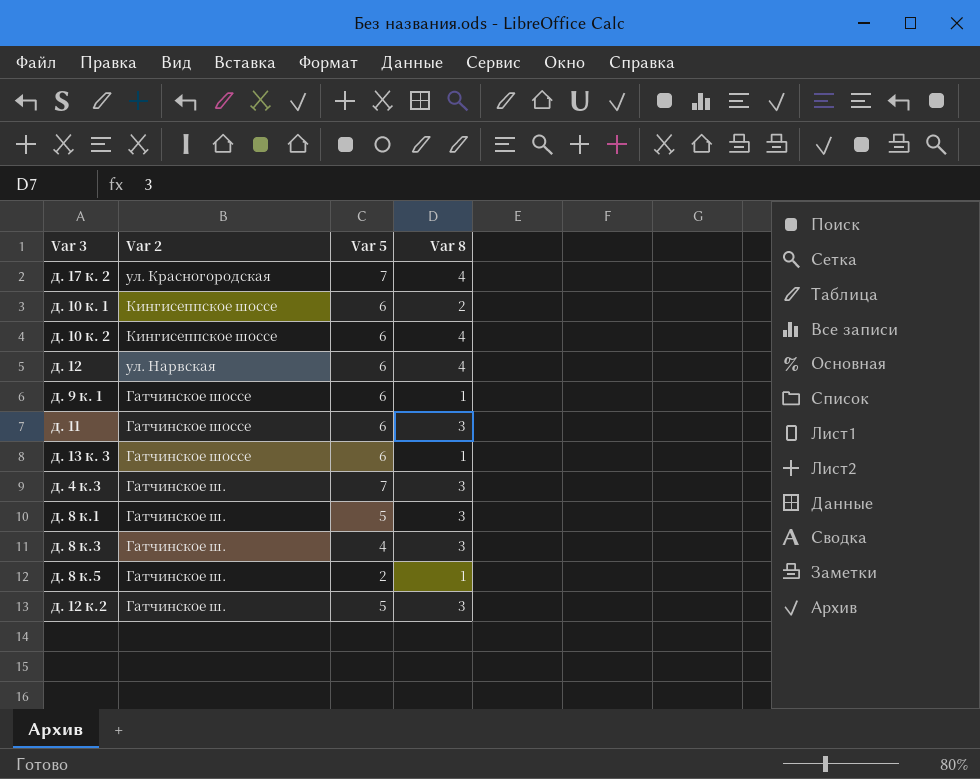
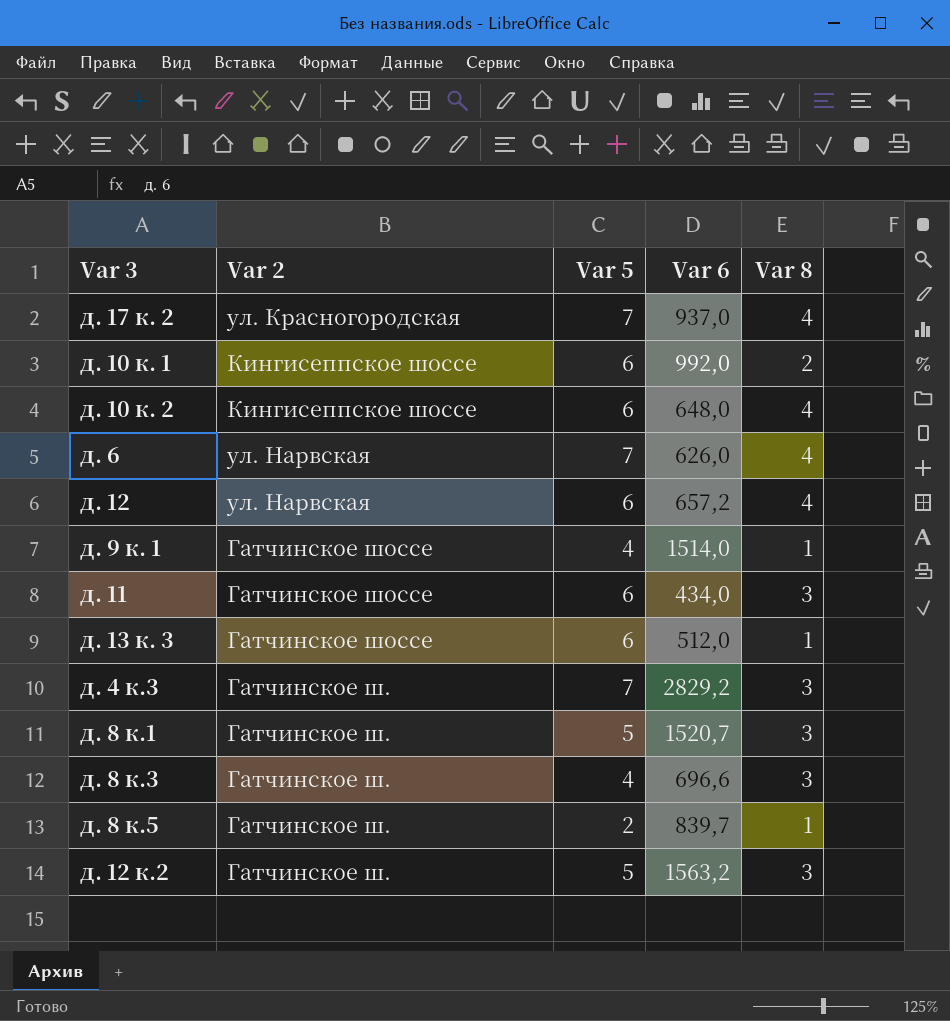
column Var 6 | position: none -> 4
row д. 6: none -> ул. Нарвская | 7 | 626,0 | 4
д. 9 к. 1 | Var 5: 6 -> 4

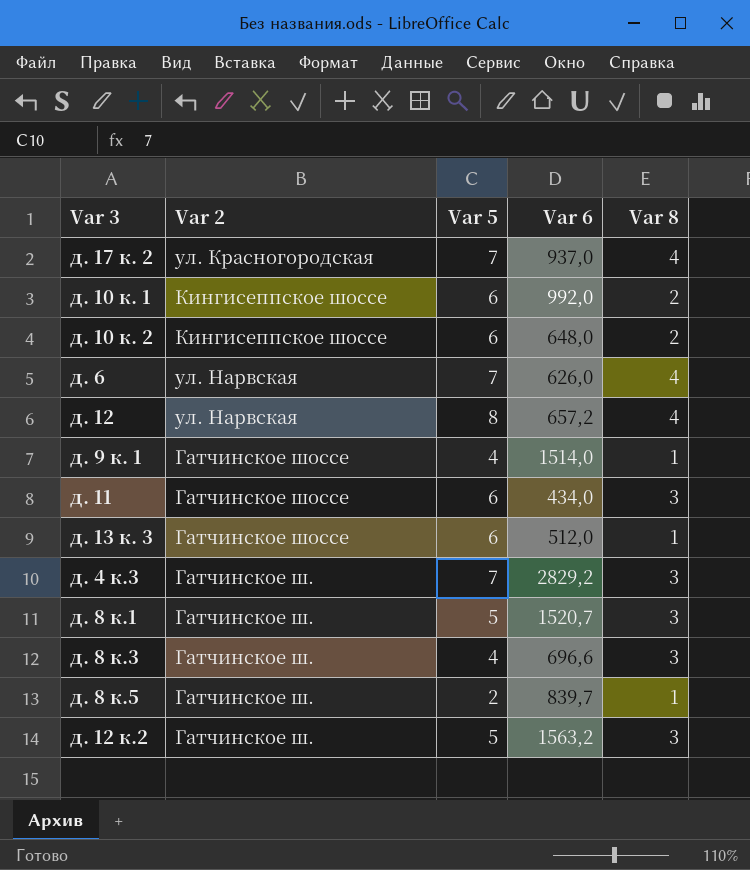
д. 10 к. 2 | Var 8: 4 -> 2
д. 12 | Var 5: 6 -> 8

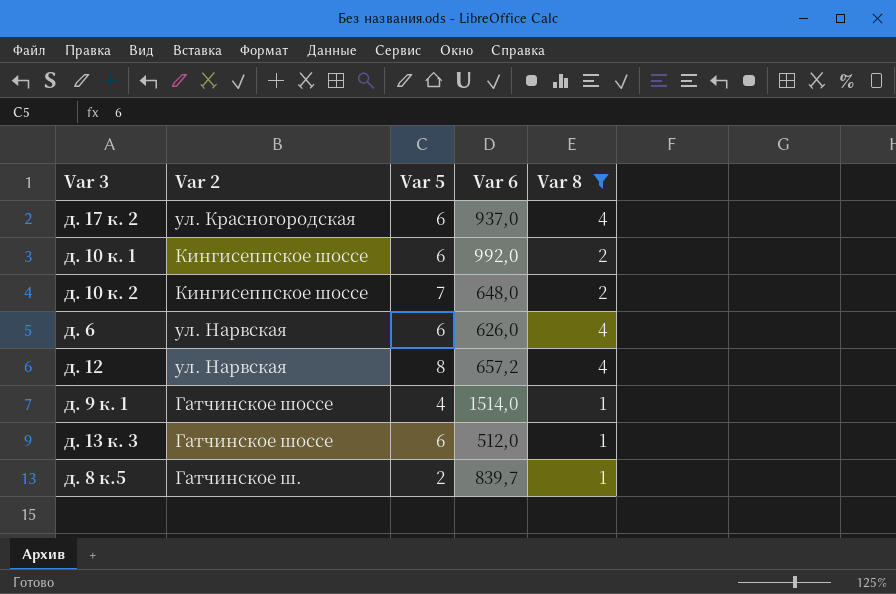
filter: none -> Var 8 != 3
д. 17 к. 2 | Var 5: 7 -> 6
д. 10 к. 2 | Var 5: 6 -> 7
д. 6 | Var 5: 7 -> 6

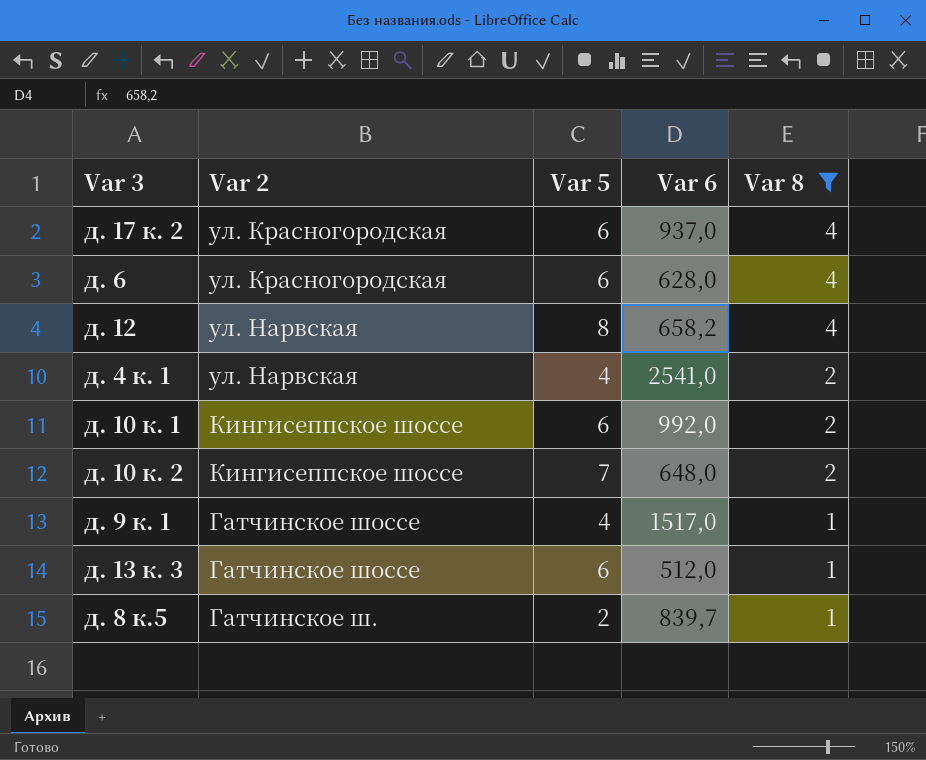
row order: none -> Var 8 descending
д. 6 | Var 2: ул. Нарвская -> ул. Красногородская
д. 6 | Var 6: 626,0 -> 628,0
д. 12 | Var 6: 657,2 -> 658,2
row д. 4 к. 1: none -> ул. Нарвская | 4 | 2541,0 | 2
д. 9 к. 1 | Var 6: 1514,0 -> 1517,0

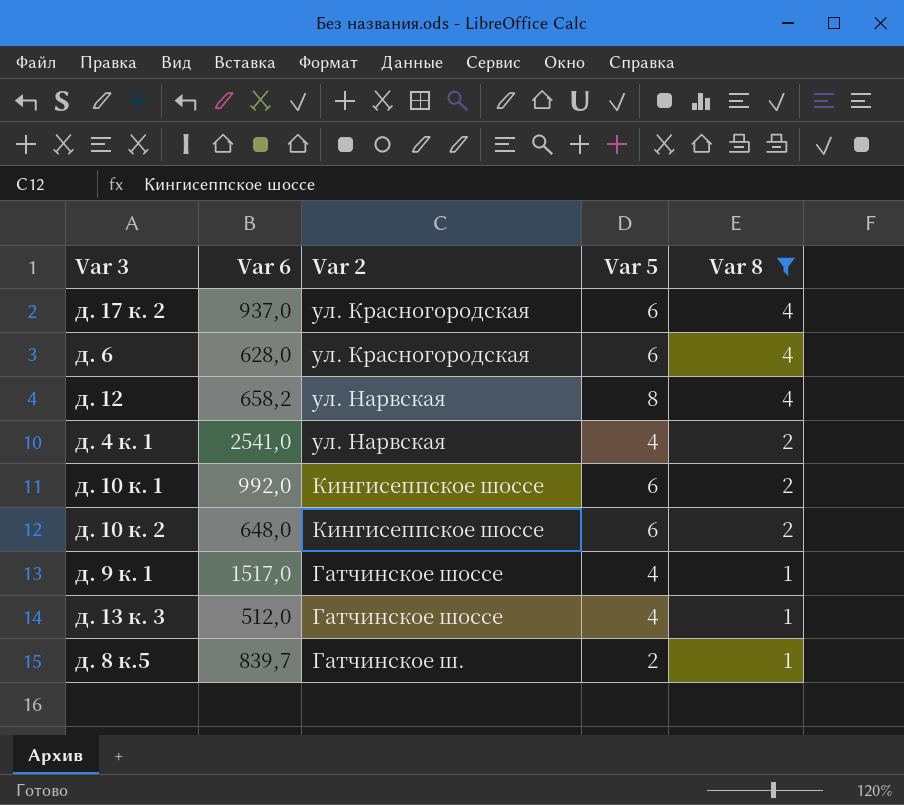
column Var 6 | position: 4 -> 2
д. 10 к. 2 | Var 5: 7 -> 6
д. 13 к. 3 | Var 5: 6 -> 4

